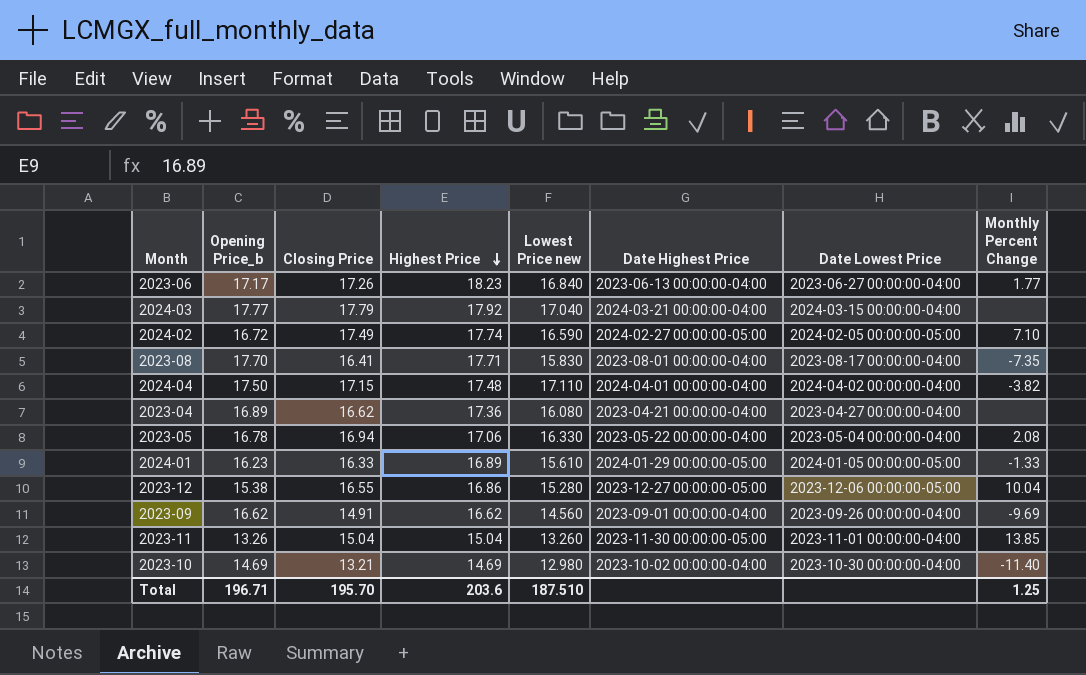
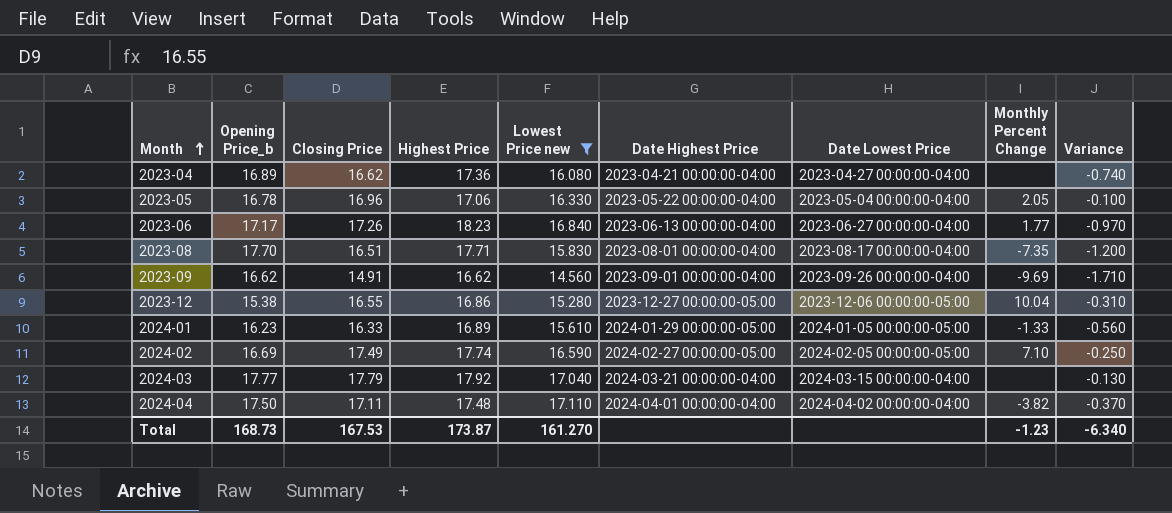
filter: none -> Lowest Price new >= 14.560
row order: Highest Price descending -> Month ascending
column Variance | formula: none -> [Closing Price] - [Highest Price]
2023-05 | Closing Price: 16.94 -> 16.96
2023-05 | Monthly Percent Change: 2.08 -> 2.05
2023-08 | Closing Price: 16.41 -> 16.51
2024-02 | Opening Price_b: 16.72 -> 16.69
2024-04 | Closing Price: 17.15 -> 17.11
Total | Opening Price_b: 196.71 -> 168.73
Total | Closing Price: 195.70 -> 167.53
Total | Highest Price: 203.6 -> 173.87
Total | Lowest Price new: 187.510 -> 161.270
Total | Monthly Percent Change: 1.25 -> -1.23

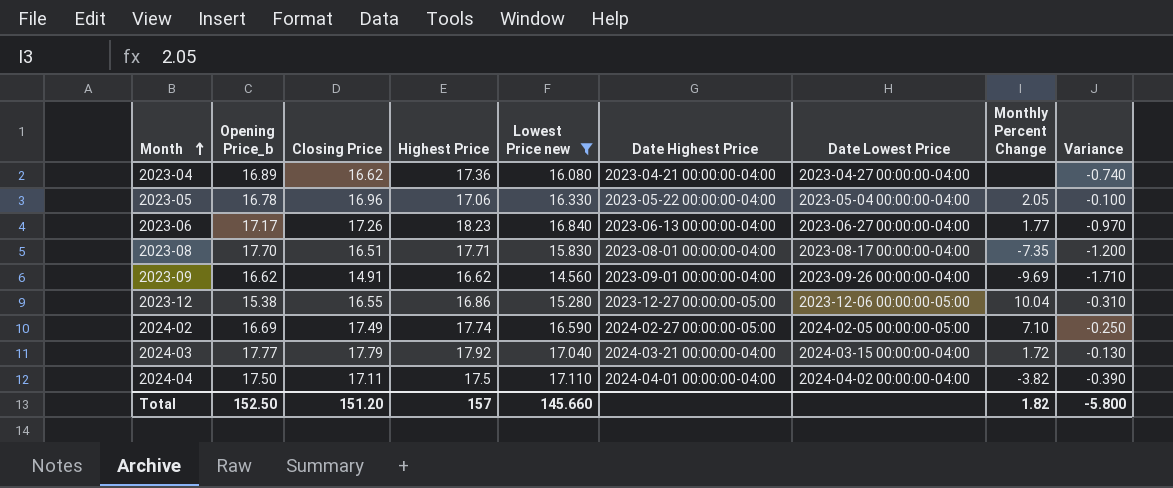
row 2024-01: 16.23 | 16.33 | 16.89 | 15.610 | 2024-01-29 00:00:00-05:00 | 2024-01-05 00:00:00-05:00 | -1.33 | -0.560 -> none
2024-03 | Monthly Percent Change: none -> 1.72
2024-04 | Highest Price: 17.48 -> 17.5
2024-04 | Variance: -0.370 -> -0.390
Total | Opening Price_b: 168.73 -> 152.50
Total | Closing Price: 167.53 -> 151.20
Total | Highest Price: 173.87 -> 157
Total | Lowest Price new: 161.270 -> 145.660
Total | Monthly Percent Change: -1.23 -> 1.82
Total | Variance: -6.340 -> -5.800

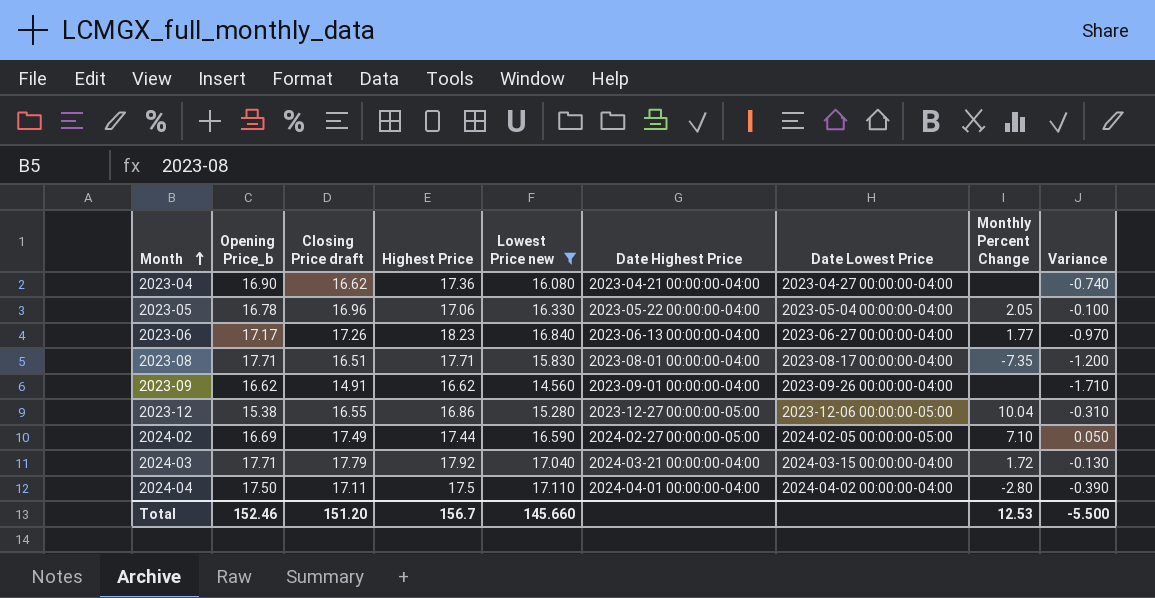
column name: Closing Price -> Closing Price draft
2023-04 | Opening Price_b: 16.89 -> 16.90
2023-08 | Opening Price_b: 17.70 -> 17.71
2023-09 | Monthly Percent Change: -9.69 -> none
2024-02 | Highest Price: 17.74 -> 17.44
2024-02 | Variance: -0.250 -> 0.050
2024-03 | Opening Price_b: 17.77 -> 17.71
2024-04 | Monthly Percent Change: -3.82 -> -2.80
Total | Opening Price_b: 152.50 -> 152.46
Total | Highest Price: 157 -> 156.7
Total | Monthly Percent Change: 1.82 -> 12.53
Total | Variance: -5.800 -> -5.500

